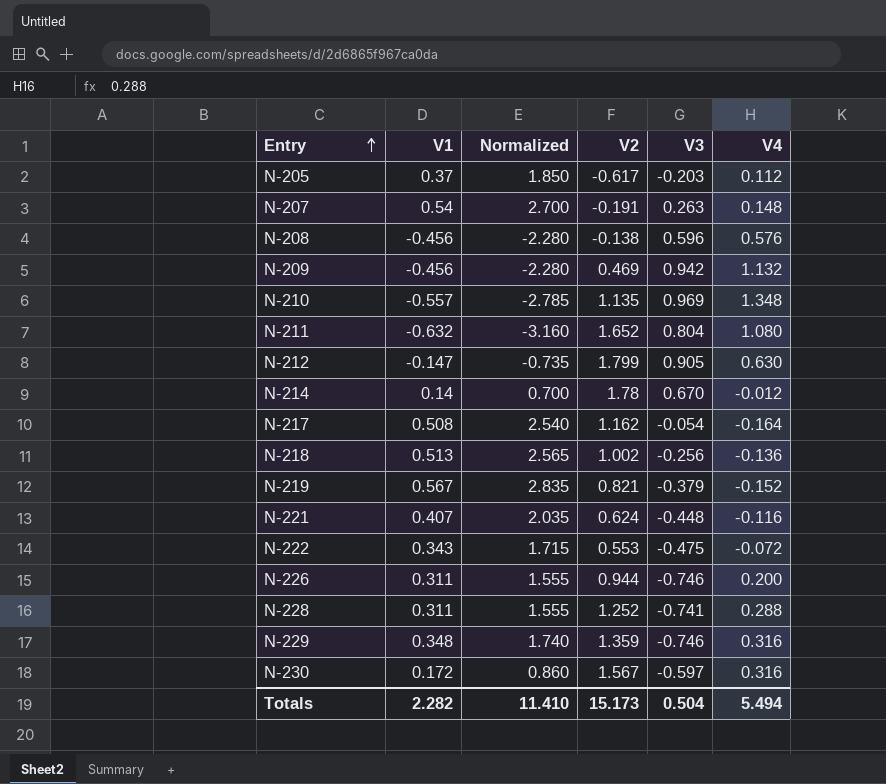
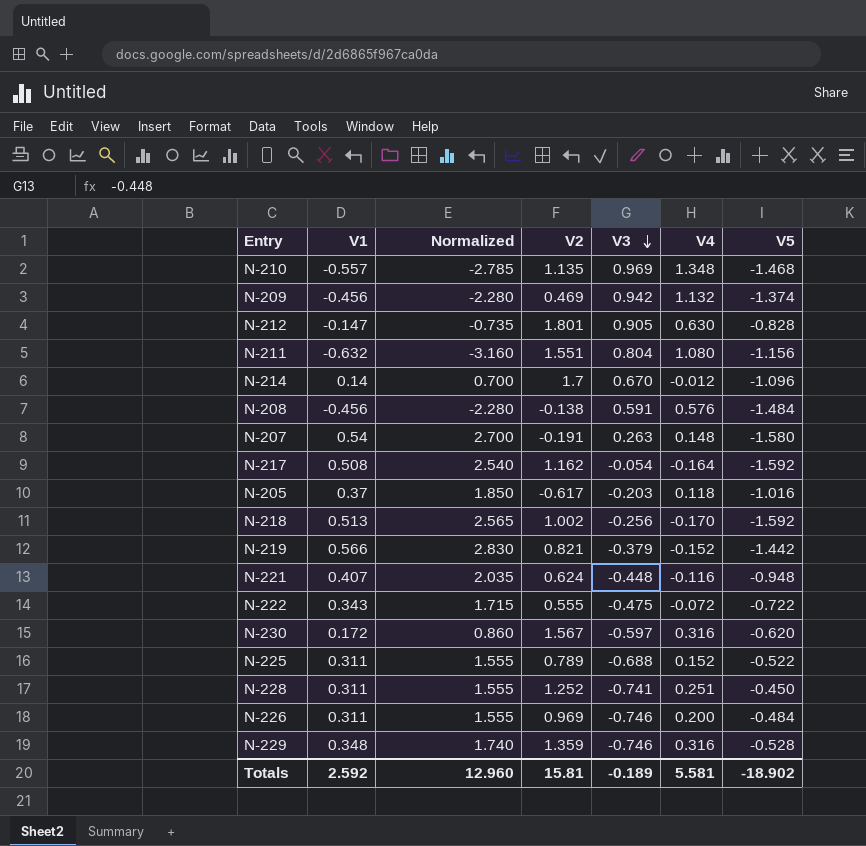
row order: Entry ascending -> V3 descending
column V5 | position: none -> 7
N-212 | V2: 1.799 -> 1.801
N-211 | V2: 1.652 -> 1.551
N-214 | V2: 1.78 -> 1.7
N-208 | V3: 0.596 -> 0.591
N-205 | V4: 0.112 -> 0.118
N-218 | V4: -0.136 -> -0.170
N-219 | V1: 0.567 -> 0.566
N-219 | Normalized: 2.835 -> 2.830
N-222 | V2: 0.553 -> 0.555
row N-225: none -> 0.311 | 1.555 | 0.789 | -0.688 | 0.152 | -0.522
N-228 | V4: 0.288 -> 0.251
N-226 | V2: 0.944 -> 0.969
Totals | V1: 2.282 -> 2.592
Totals | Normalized: 11.410 -> 12.960
Totals | V2: 15.173 -> 15.81
Totals | V3: 0.504 -> -0.189
Totals | V4: 5.494 -> 5.581

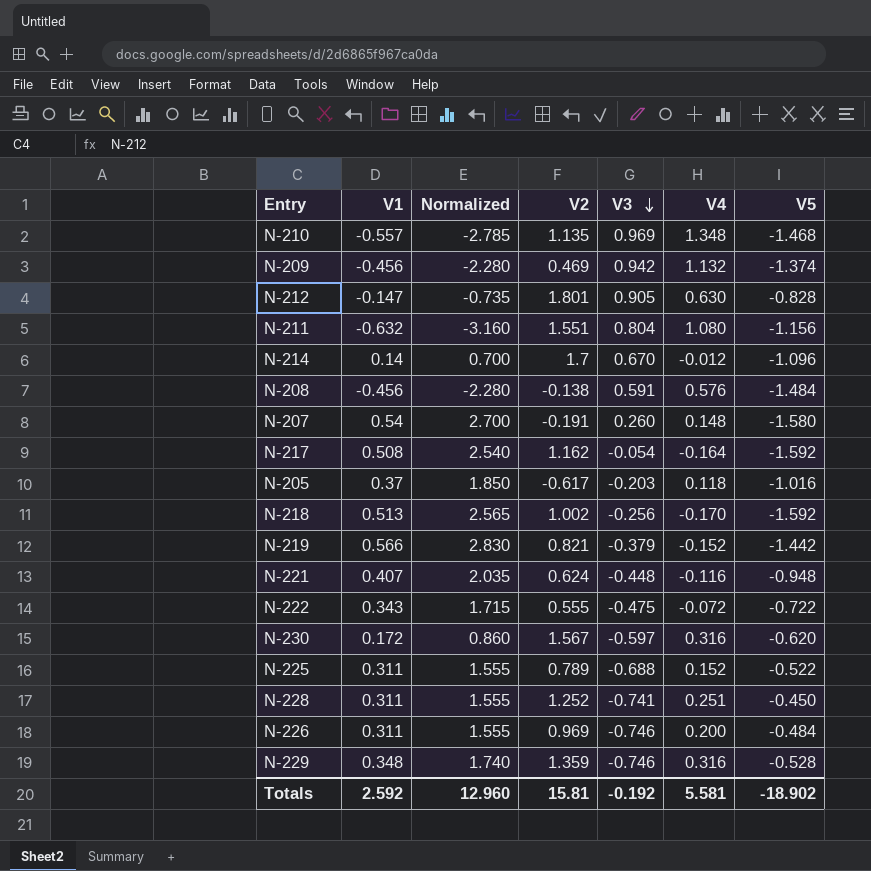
N-207 | V3: 0.263 -> 0.260
Totals | V3: -0.189 -> -0.192

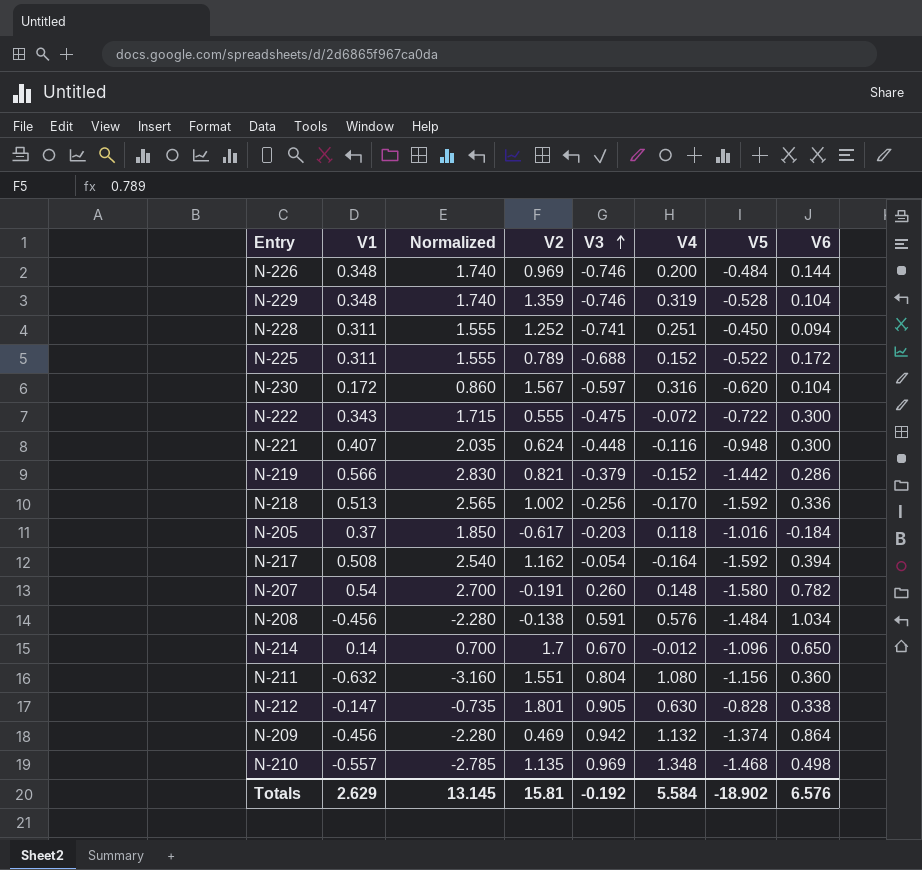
row order: V3 descending -> V3 ascending
column V6 | position: none -> 8
N-226 | V1: 0.311 -> 0.348
N-226 | Normalized: 1.555 -> 1.740
N-229 | V4: 0.316 -> 0.319
Totals | V1: 2.592 -> 2.629
Totals | Normalized: 12.960 -> 13.145
Totals | V4: 5.581 -> 5.584

